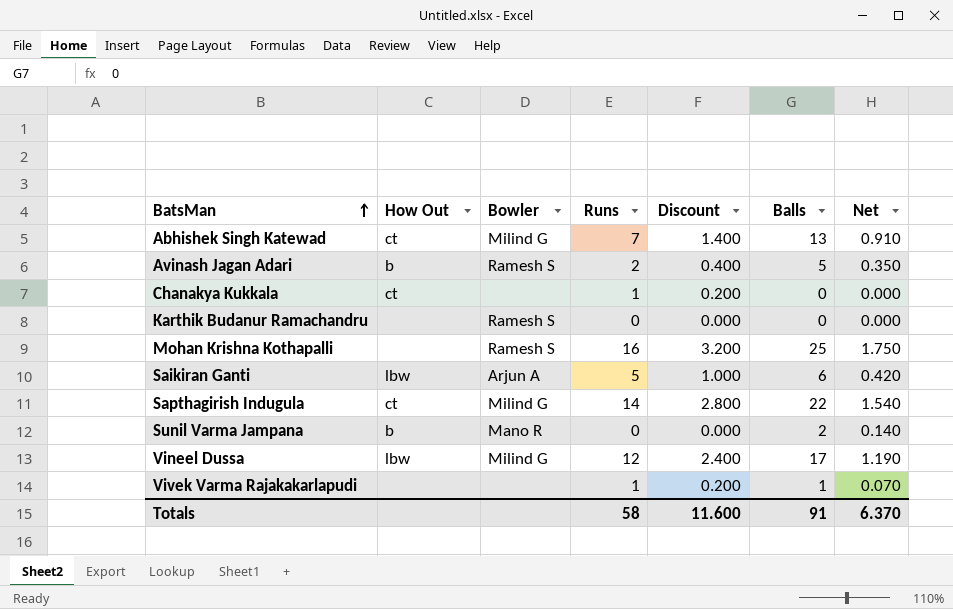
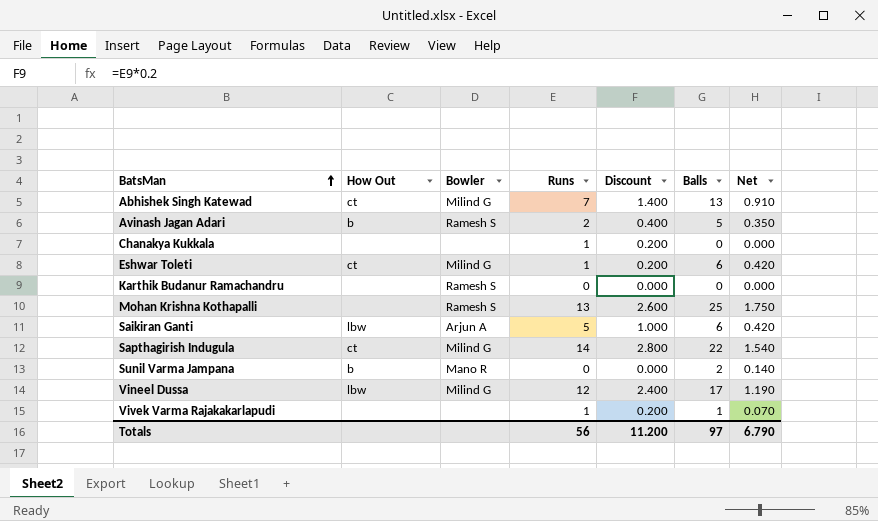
Chanakya Kukkala | How Out: ct -> none
row Eshwar Toleti: none -> ct | Milind G | 1 | 0.200 | 6 | 0.420
Mohan Krishna Kothapalli | Runs: 16 -> 13
Mohan Krishna Kothapalli | Discount: 3.200 -> 2.600
Totals | Runs: 58 -> 56
Totals | Discount: 11.600 -> 11.200
Totals | Balls: 91 -> 97
Totals | Net: 6.370 -> 6.790

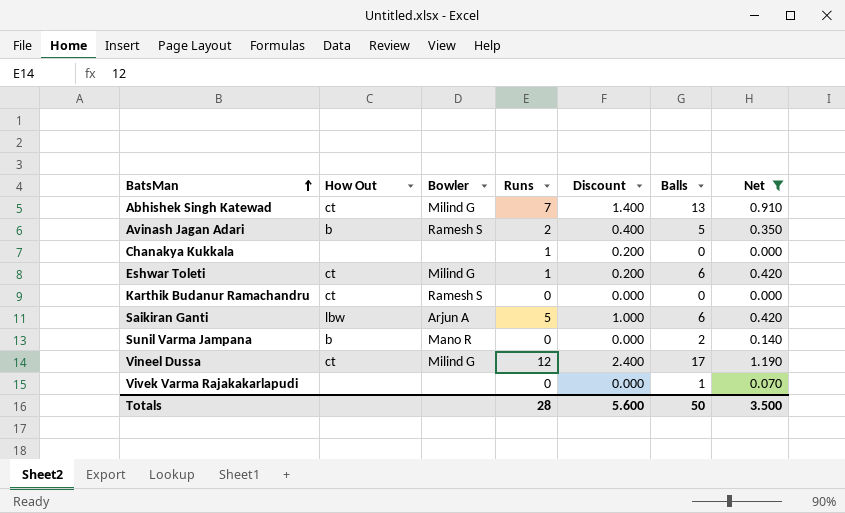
filter: none -> Net <= 1.190
Karthik Budanur Ramachandru | How Out: none -> ct
Vineel Dussa | How Out: lbw -> ct
Vivek Varma Rajakakarlapudi | Runs: 1 -> 0
Vivek Varma Rajakakarlapudi | Discount: 0.200 -> 0.000
Totals | Runs: 56 -> 28
Totals | Discount: 11.200 -> 5.600
Totals | Balls: 97 -> 50
Totals | Net: 6.790 -> 3.500

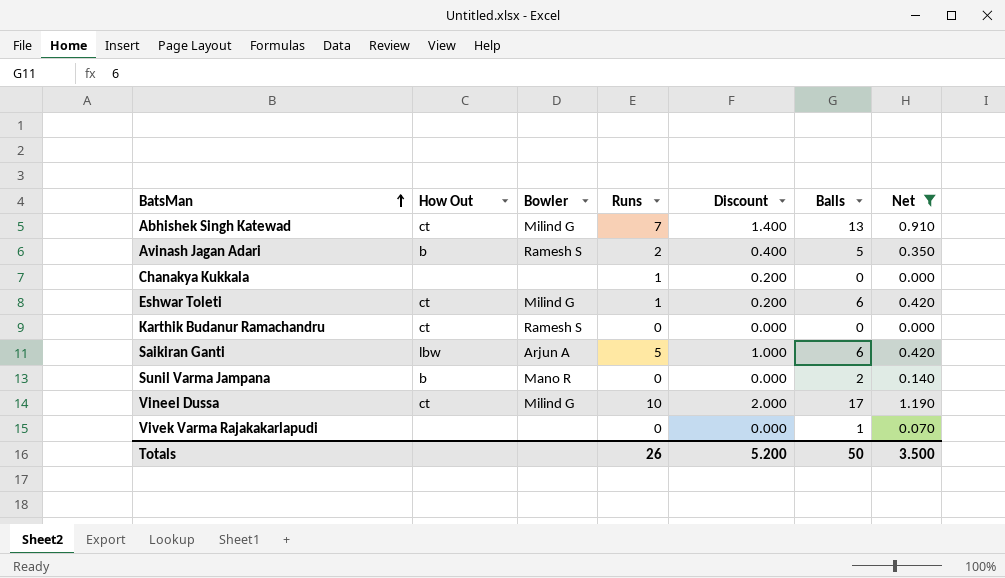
Vineel Dussa | Runs: 12 -> 10
Vineel Dussa | Discount: 2.400 -> 2.000
Totals | Runs: 28 -> 26
Totals | Discount: 5.600 -> 5.200

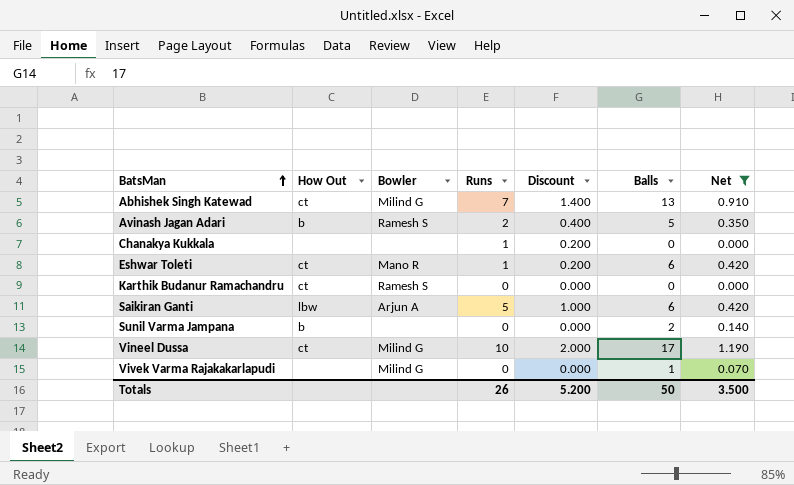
Eshwar Toleti | Bowler: Milind G -> Mano R
Sunil Varma Jampana | Bowler: Mano R -> none
Vivek Varma Rajakakarlapudi | Bowler: none -> Milind G

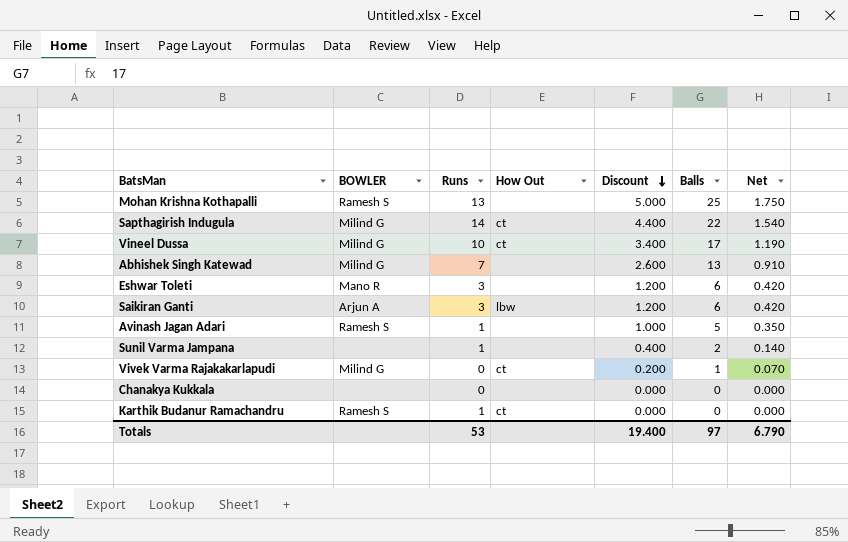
filter: Net <= 1.190 -> none
row order: BatsMan ascending -> Discount descending
column name: Bowler -> BOWLER
column How Out | position: 2 -> 4
column Discount | formula: [Runs] * 0.2 -> [Balls] * 0.2
Abhishek Singh Katewad | How Out: ct -> none
Eshwar Toleti | Runs: 1 -> 3
Eshwar Toleti | How Out: ct -> none
Saikiran Ganti | Runs: 5 -> 3
Avinash Jagan Adari | Runs: 2 -> 1
Avinash Jagan Adari | How Out: b -> none
Sunil Varma Jampana | Runs: 0 -> 1
Sunil Varma Jampana | How Out: b -> none
Vivek Varma Rajakakarlapudi | How Out: none -> ct
Chanakya Kukkala | Runs: 1 -> 0
Karthik Budanur Ramachandru | Runs: 0 -> 1
Totals | Runs: 26 -> 53
Totals | Discount: 5.200 -> 19.400
Totals | Balls: 50 -> 97
Totals | Net: 3.500 -> 6.790

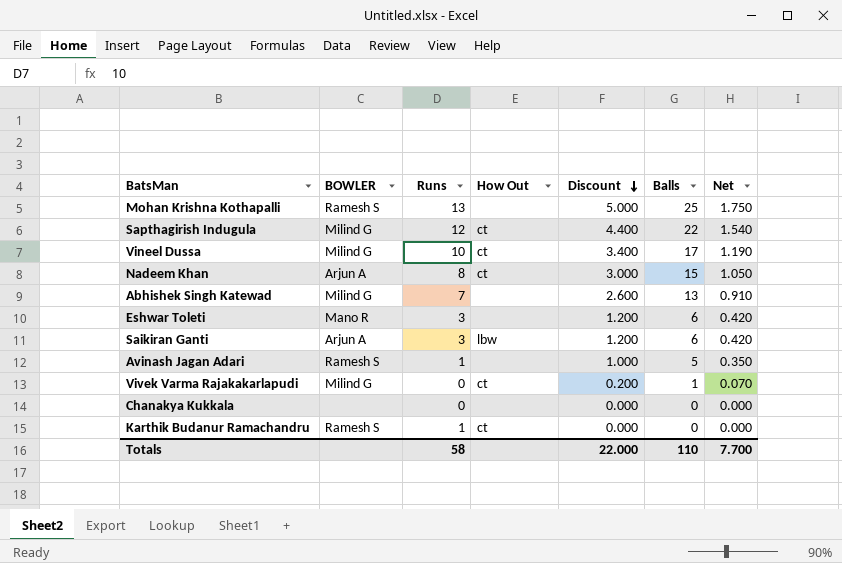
row Sunil Varma Jampana: none | 1 | none | 0.400 | 2 | 0.140 -> none
Sapthagirish Indugula | Runs: 14 -> 12
row Nadeem Khan: none -> Arjun A | 8 | ct | 3.000 | 15 | 1.050
Totals | Runs: 53 -> 58
Totals | Discount: 19.400 -> 22.000
Totals | Balls: 97 -> 110
Totals | Net: 6.790 -> 7.700

